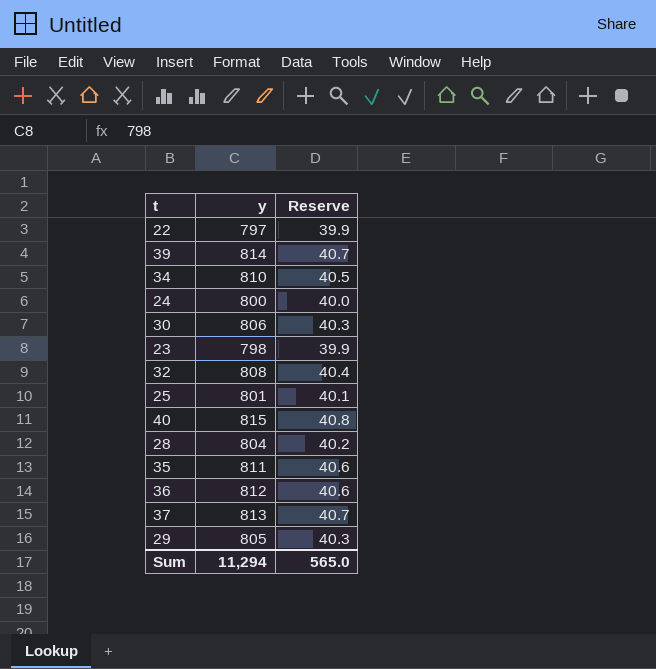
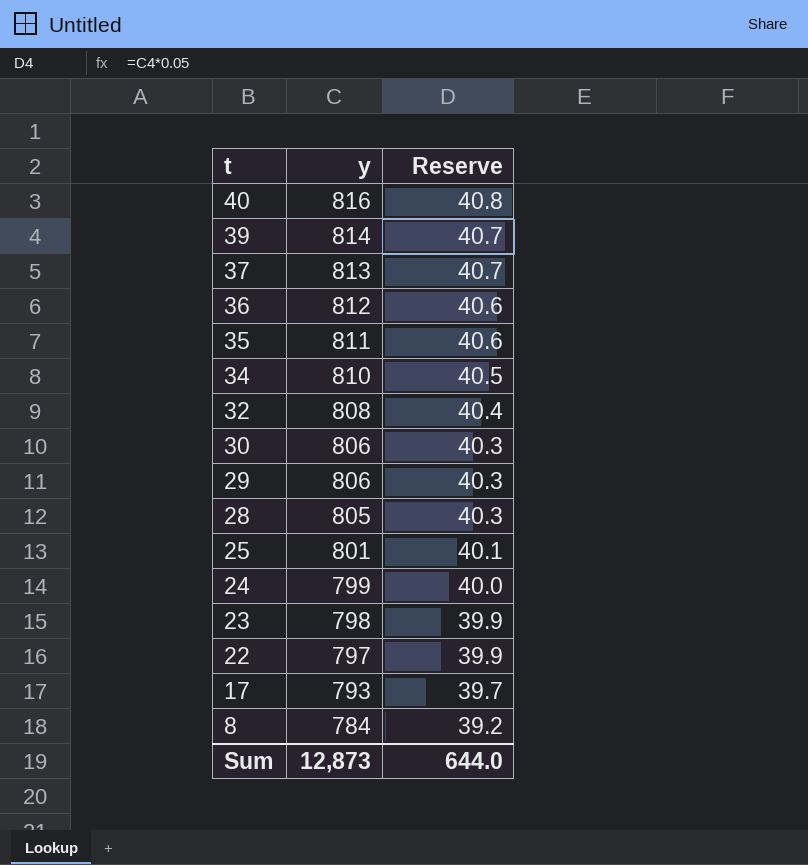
row order: none -> t descending
40 | y: 815 -> 816
29 | y: 805 -> 806
28 | y: 804 -> 805
28 | Reserve: 40.2 -> 40.3
24 | y: 800 -> 799
row 17: none -> 793 | 39.7
row 8: none -> 784 | 39.2
Sum | y: 11,294 -> 12,873
Sum | Reserve: 565.0 -> 644.0

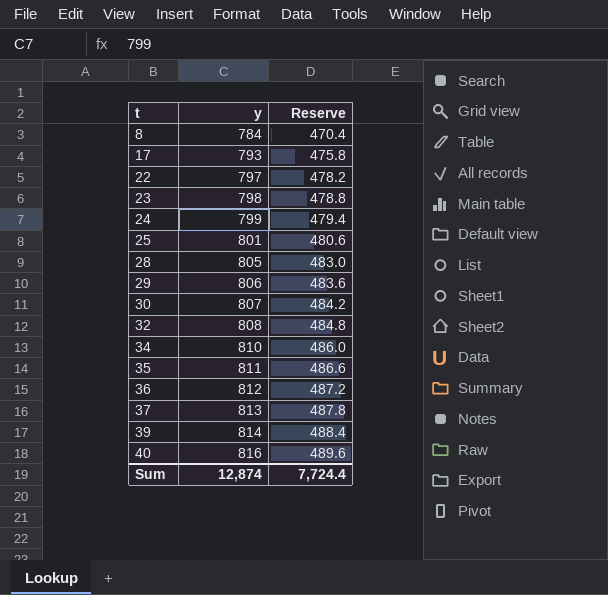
row order: t descending -> t ascending
column Reserve | formula: [y] * 0.05 -> [y] * 0.6
30 | y: 806 -> 807
Sum | y: 12,873 -> 12,874
Sum | Reserve: 644.0 -> 7,724.4

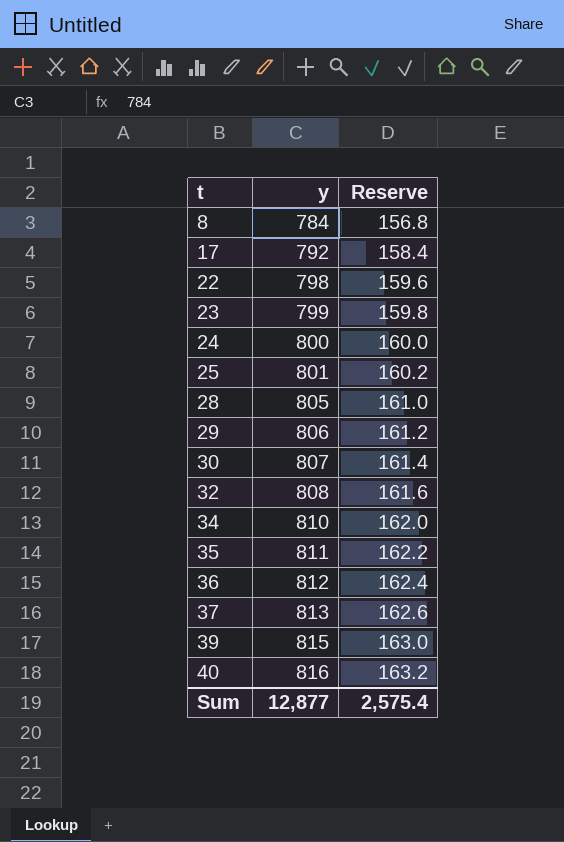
column Reserve | formula: [y] * 0.6 -> [y] * 0.2
17 | y: 793 -> 792
22 | y: 797 -> 798
23 | y: 798 -> 799
24 | y: 799 -> 800
39 | y: 814 -> 815
Sum | y: 12,874 -> 12,877
Sum | Reserve: 7,724.4 -> 2,575.4

